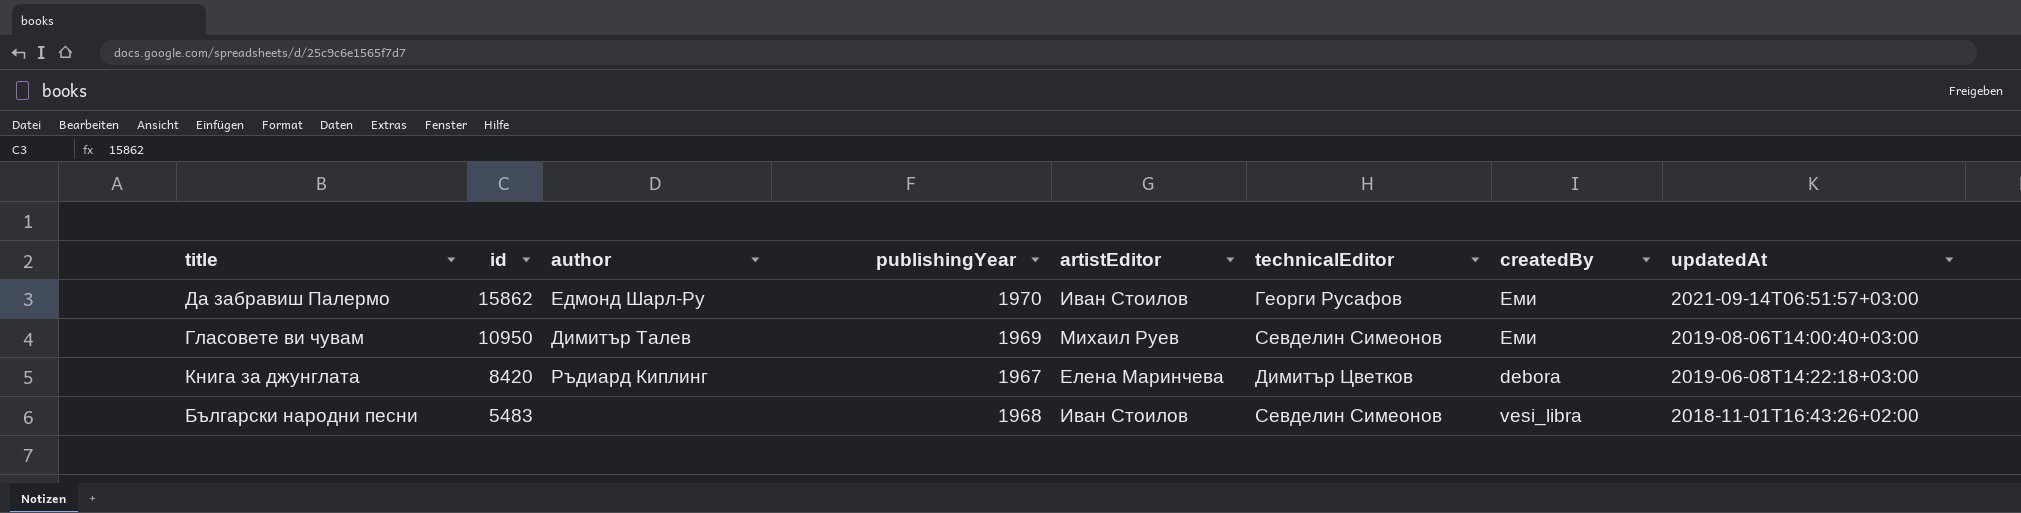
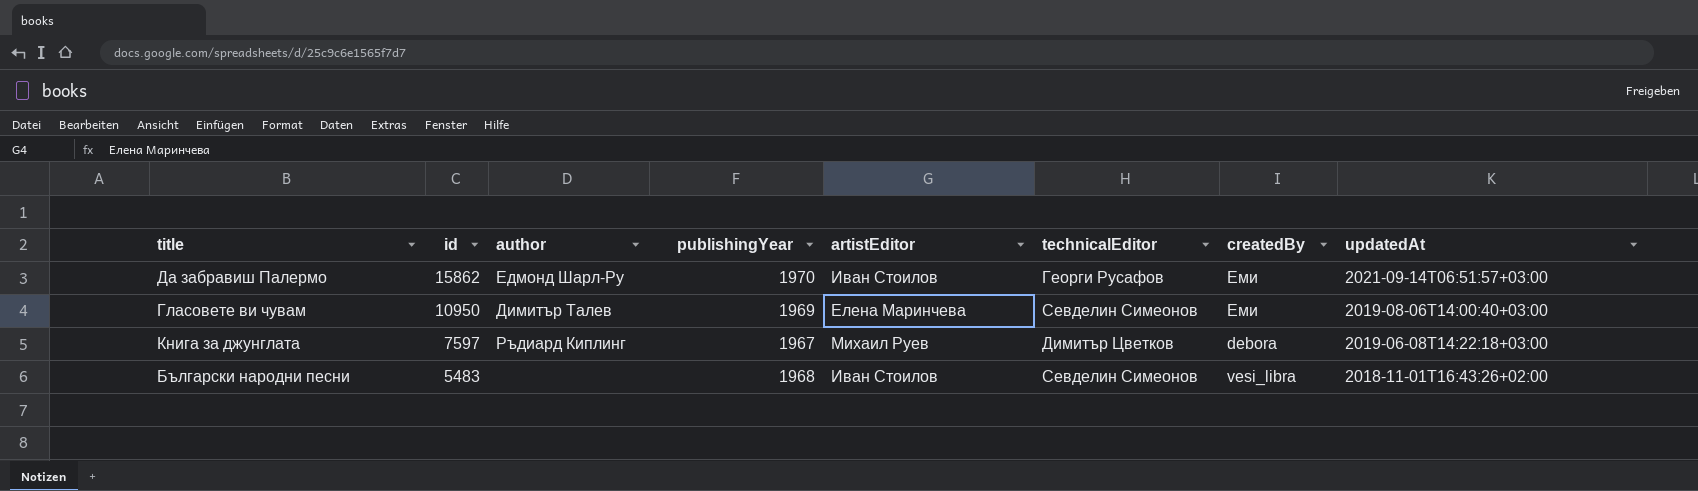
Гласовете ви чувам | artistEditor: Михаил Руев -> Елена Маринчева
Книга за джунглата | id: 8420 -> 7597
Книга за джунглата | artistEditor: Елена Маринчева -> Михаил Руев

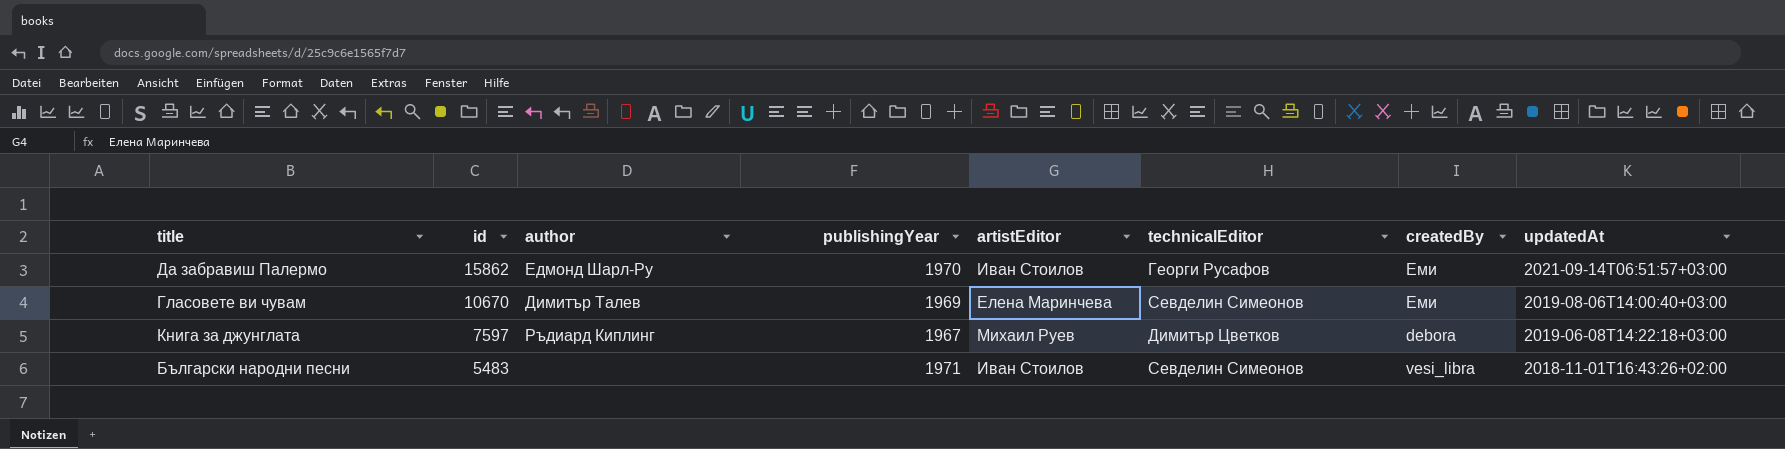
Гласовете ви чувам | id: 10950 -> 10670
Български народни песни | publishingYear: 1968 -> 1971

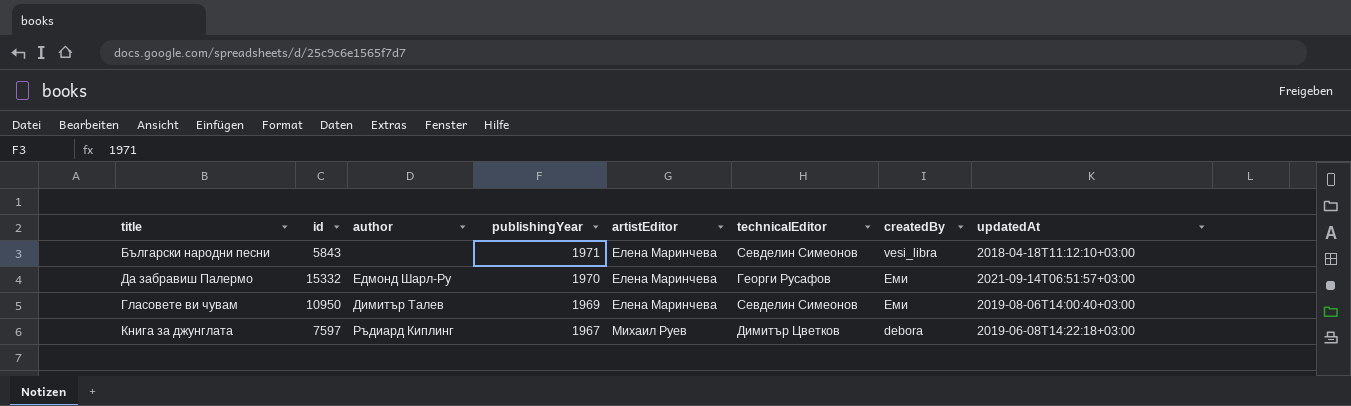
row order: id descending -> publishingYear descending
Български народни песни | id: 5483 -> 5843
Български народни песни | artistEditor: Иван Стоилов -> Елена Маринчева
Български народни песни | updatedAt: 2018-11-01T16:43:26+02:00 -> 2018-04-18T11:12:10+03:00
Да забравиш Палермо | id: 15862 -> 15332
Да забравиш Палермо | artistEditor: Иван Стоилов -> Елена Маринчева
Гласовете ви чувам | id: 10670 -> 10950

